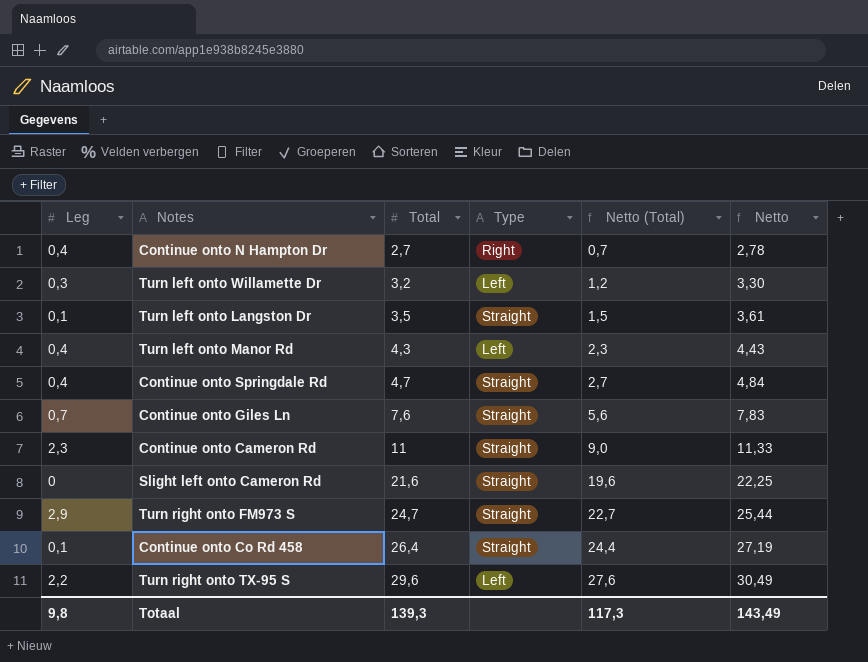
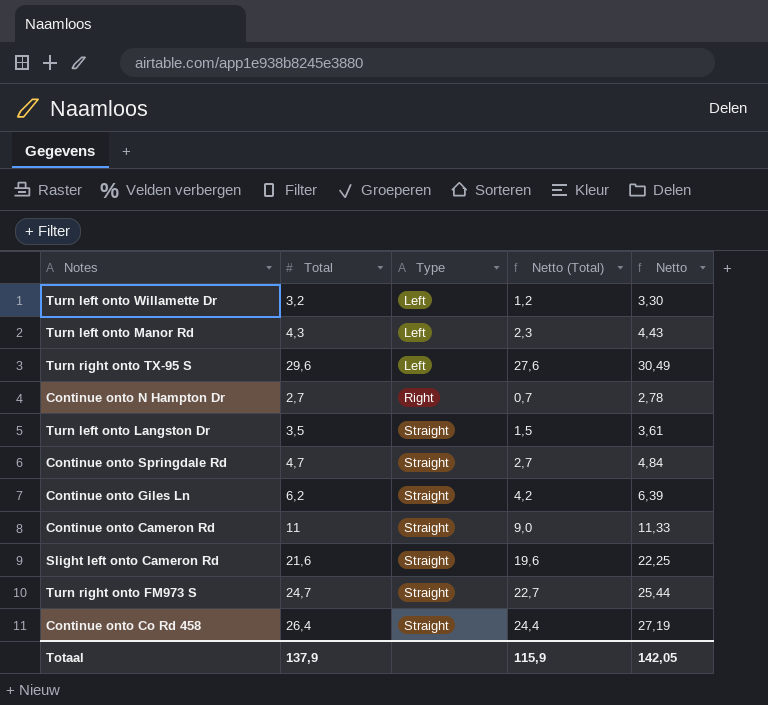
row order: Total ascending -> Type ascending
column Leg | position: 1 -> none
Continue onto Giles Ln | Total: 7,6 -> 6,2
Continue onto Giles Ln | Netto (Total): 5,6 -> 4,2
Continue onto Giles Ln | Netto: 7,83 -> 6,39
Totaal | Total: 139,3 -> 137,9
Totaal | Netto (Total): 117,3 -> 115,9
Totaal | Netto: 143,49 -> 142,05

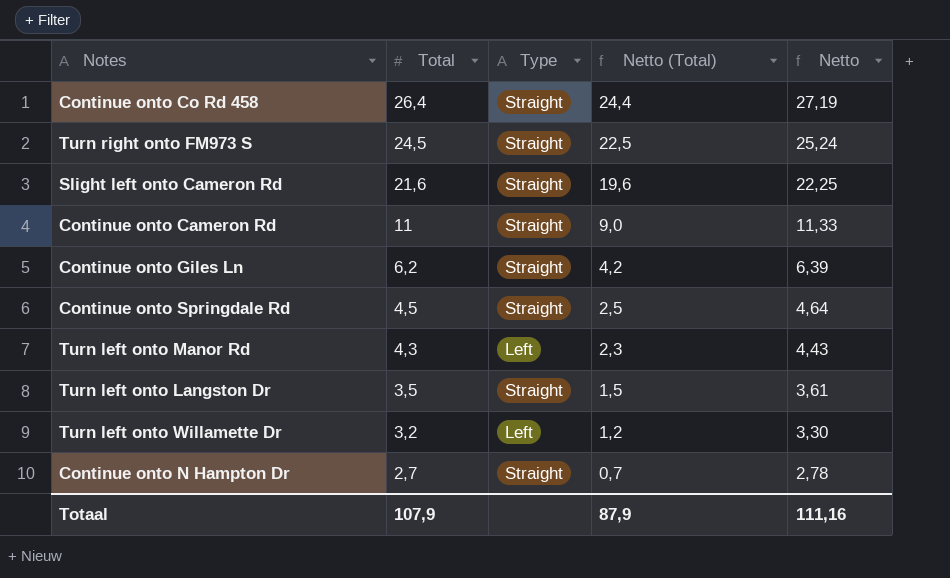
row order: Type ascending -> Total descending
row Turn right onto TX-95 S: 29,6 | Left | 27,6 | 30,49 -> none
Turn right onto FM973 S | Total: 24,7 -> 24,5
Turn right onto FM973 S | Netto (Total): 22,7 -> 22,5
Turn right onto FM973 S | Netto: 25,44 -> 25,24
Continue onto Springdale Rd | Total: 4,7 -> 4,5
Continue onto Springdale Rd | Netto (Total): 2,7 -> 2,5
Continue onto Springdale Rd | Netto: 4,84 -> 4,64
Continue onto N Hampton Dr | Type: Right -> Straight
Totaal | Total: 137,9 -> 107,9
Totaal | Netto (Total): 115,9 -> 87,9
Totaal | Netto: 142,05 -> 111,16

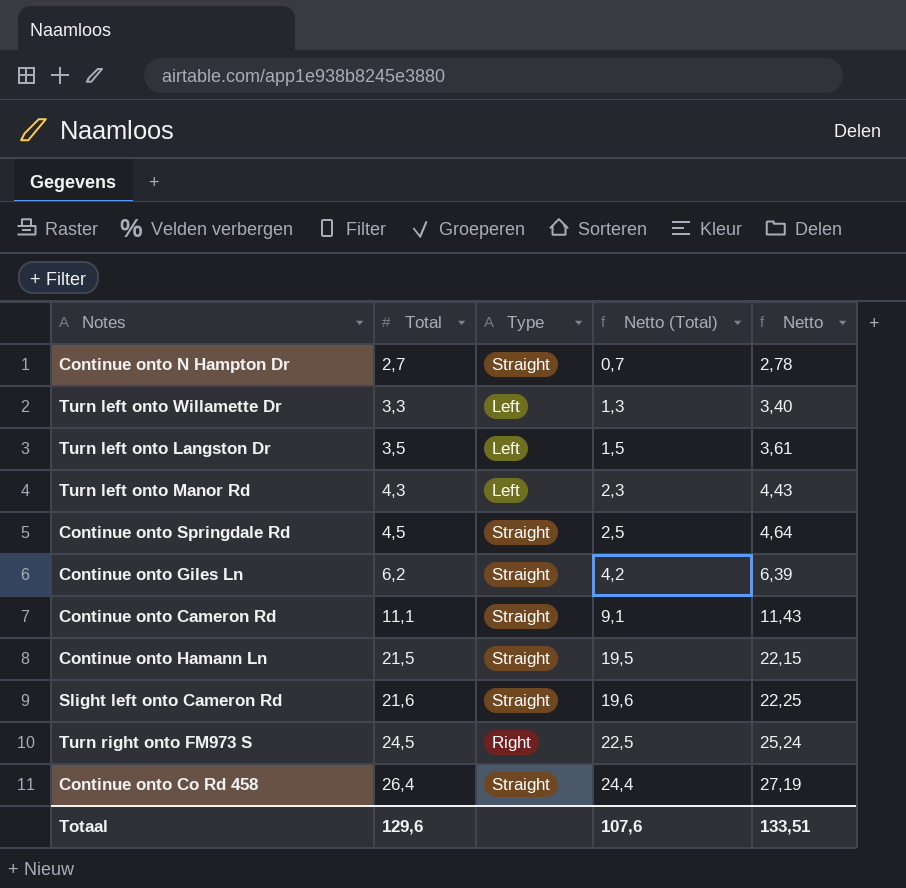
row order: Total descending -> Total ascending
Turn left onto Willamette Dr | Total: 3,2 -> 3,3
Turn left onto Willamette Dr | Netto (Total): 1,2 -> 1,3
Turn left onto Willamette Dr | Netto: 3,30 -> 3,40
Turn left onto Langston Dr | Type: Straight -> Left
Continue onto Cameron Rd | Total: 11 -> 11,1
Continue onto Cameron Rd | Netto (Total): 9,0 -> 9,1
Continue onto Cameron Rd | Netto: 11,33 -> 11,43
row Continue onto Hamann Ln: none -> 21,5 | Straight | 19,5 | 22,15
Turn right onto FM973 S | Type: Straight -> Right
Totaal | Total: 107,9 -> 129,6
Totaal | Netto (Total): 87,9 -> 107,6
Totaal | Netto: 111,16 -> 133,51

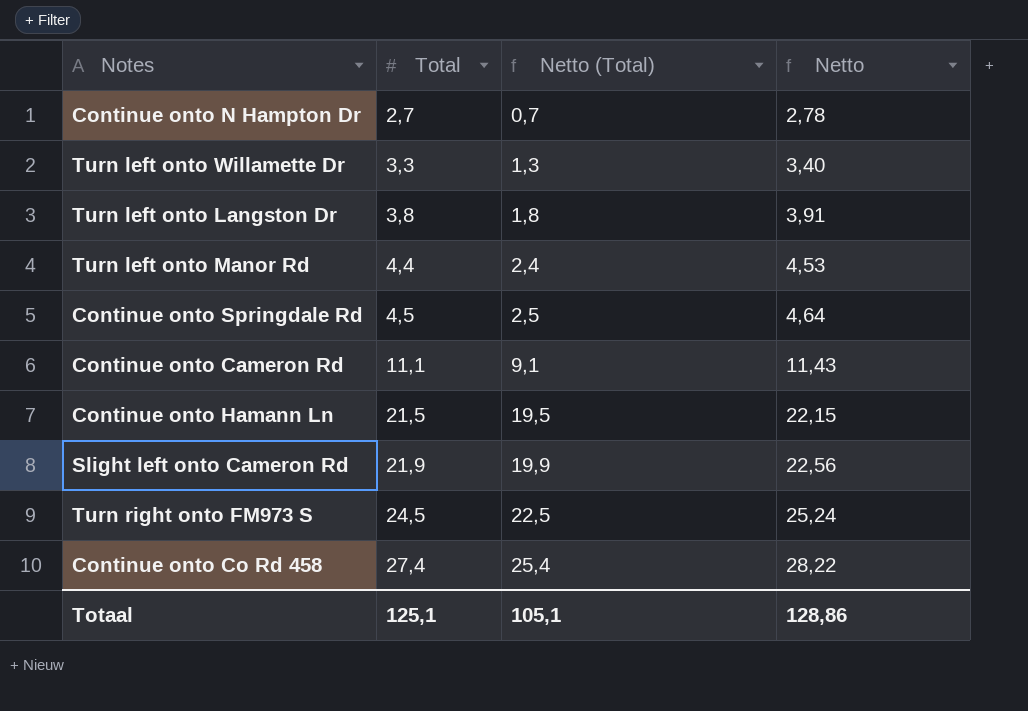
column Type | position: 3 -> none
row Continue onto Giles Ln: 6,2 | Straight | 4,2 | 6,39 -> none
Turn left onto Langston Dr | Total: 3,5 -> 3,8
Turn left onto Langston Dr | Netto (Total): 1,5 -> 1,8
Turn left onto Langston Dr | Netto: 3,61 -> 3,91
Turn left onto Manor Rd | Total: 4,3 -> 4,4
Turn left onto Manor Rd | Netto (Total): 2,3 -> 2,4
Turn left onto Manor Rd | Netto: 4,43 -> 4,53
Slight left onto Cameron Rd | Total: 21,6 -> 21,9
Slight left onto Cameron Rd | Netto (Total): 19,6 -> 19,9
Slight left onto Cameron Rd | Netto: 22,25 -> 22,56
Continue onto Co Rd 458 | Total: 26,4 -> 27,4
Continue onto Co Rd 458 | Netto (Total): 24,4 -> 25,4
Continue onto Co Rd 458 | Netto: 27,19 -> 28,22
Totaal | Total: 129,6 -> 125,1
Totaal | Netto (Total): 107,6 -> 105,1
Totaal | Netto: 133,51 -> 128,86

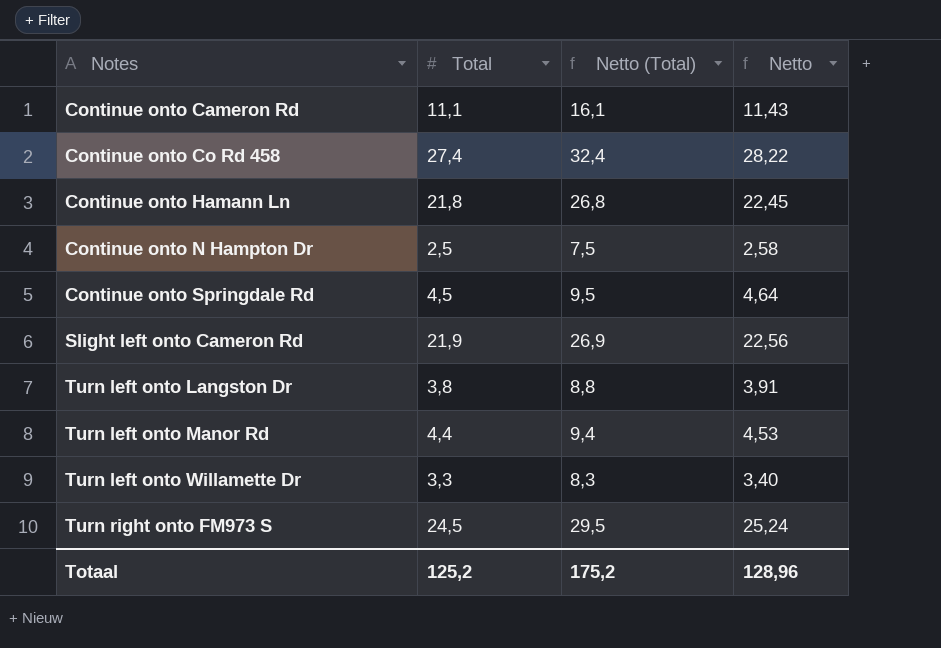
row order: Total ascending -> Notes ascending
column Netto (Total) | formula: [Total] - 2 -> [Total] + 5
Continue onto Hamann Ln | Total: 21,5 -> 21,8
Continue onto Hamann Ln | Netto: 22,15 -> 22,45
Continue onto N Hampton Dr | Total: 2,7 -> 2,5
Continue onto N Hampton Dr | Netto: 2,78 -> 2,58
Totaal | Total: 125,1 -> 125,2
Totaal | Netto (Total): 105,1 -> 175,2
Totaal | Netto: 128,86 -> 128,96

